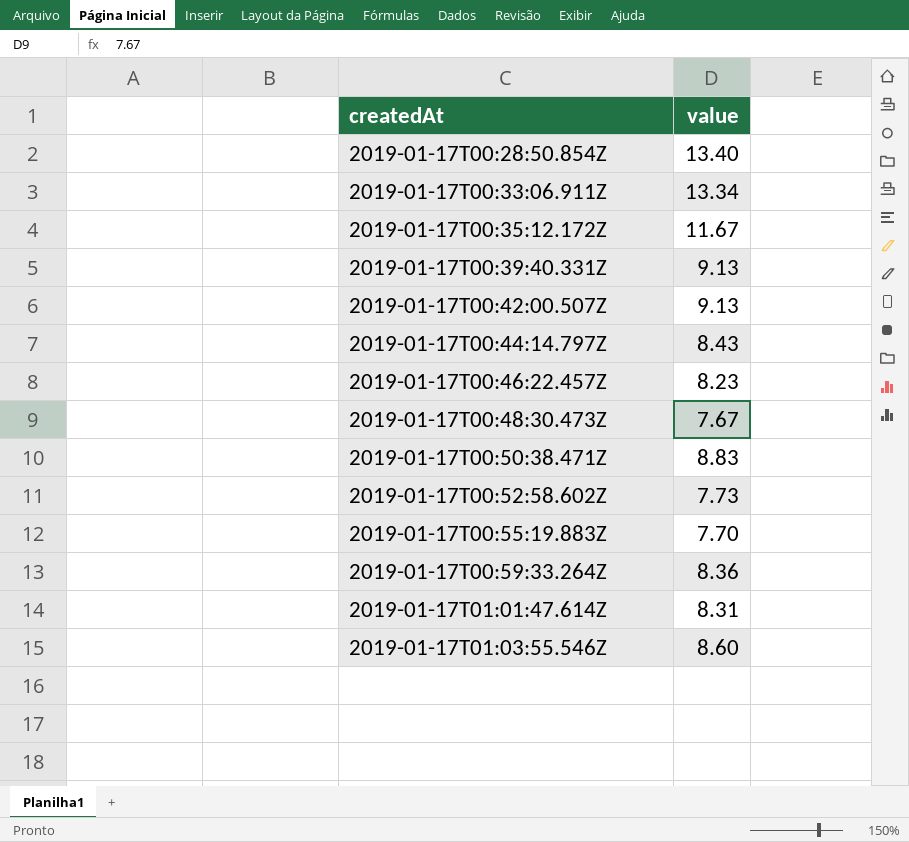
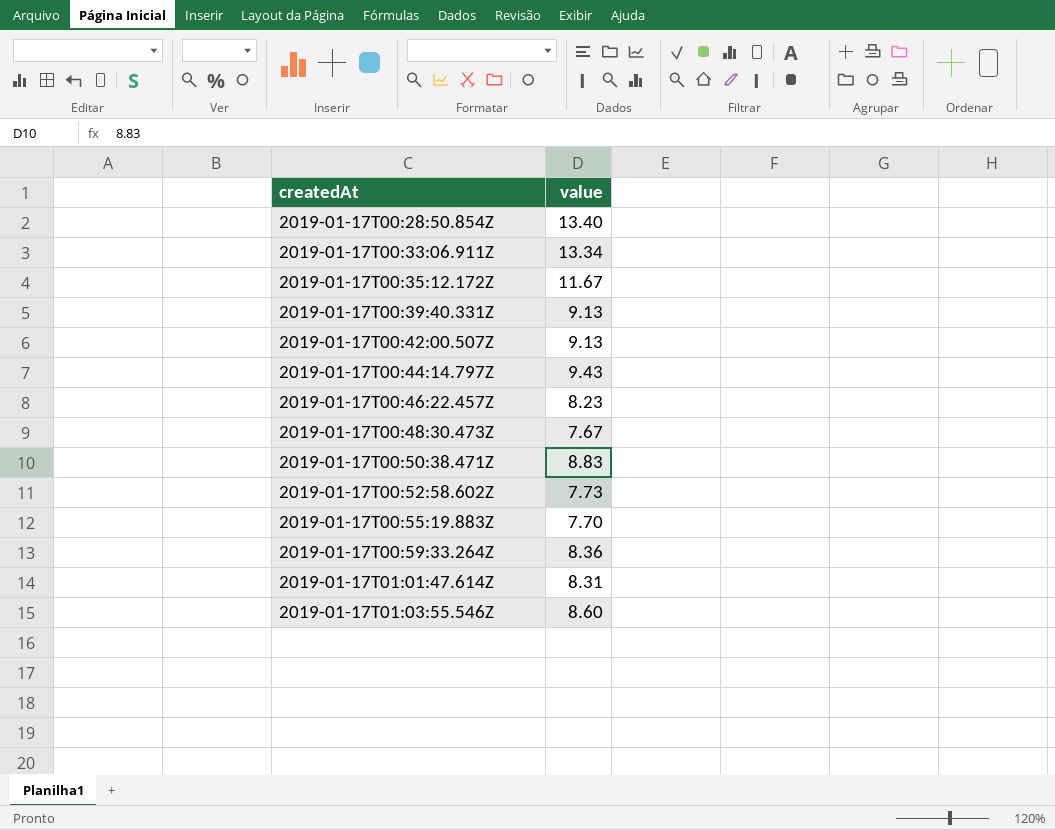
2019-01-17T00:44:14.797Z | value: 8.43 -> 9.43

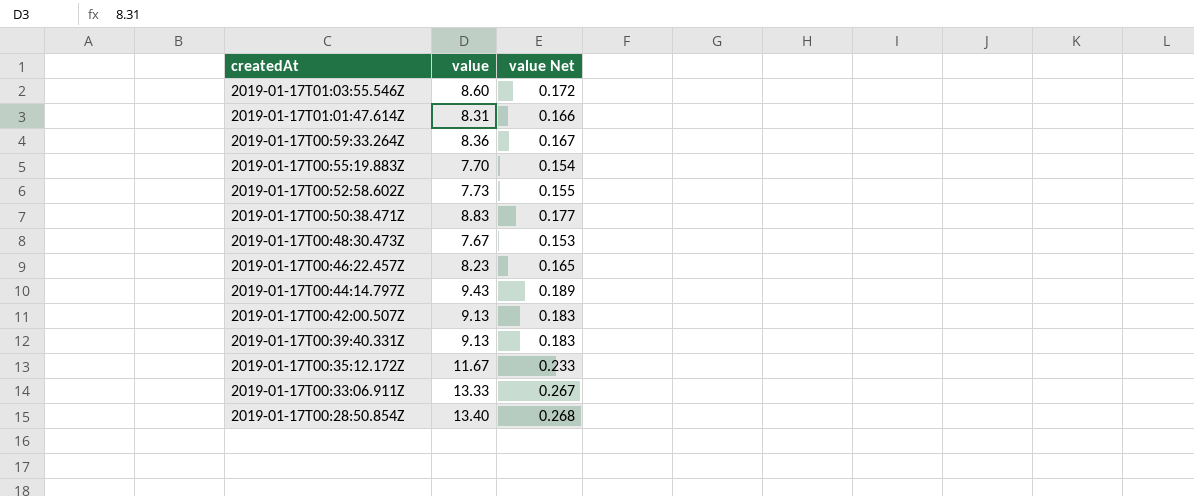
row order: createdAt ascending -> createdAt descending
column value Net | formula: none -> [value] * 0.02
2019-01-17T00:33:06.911Z | value: 13.34 -> 13.33

